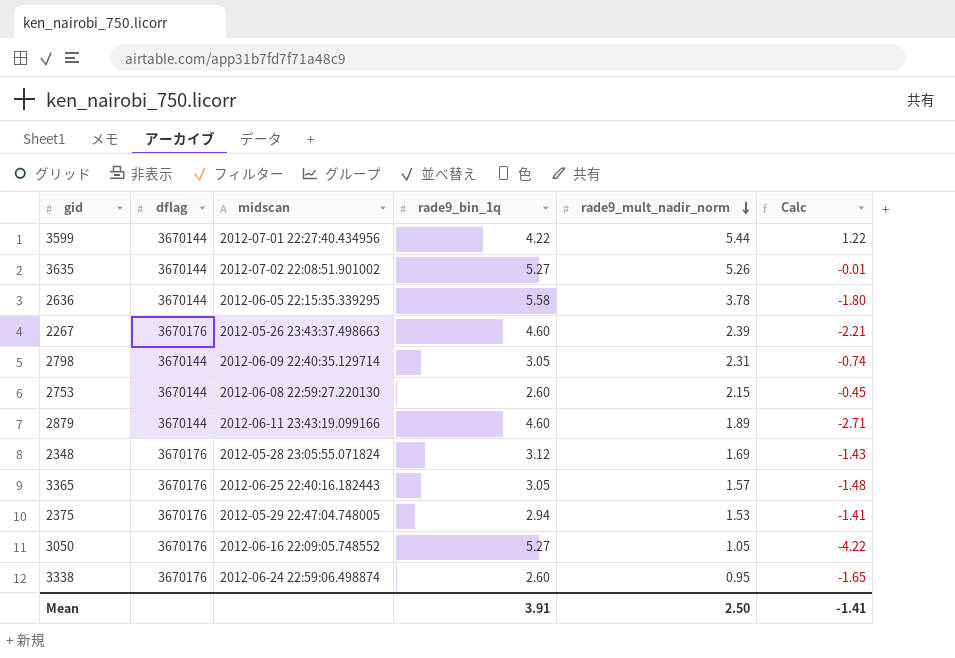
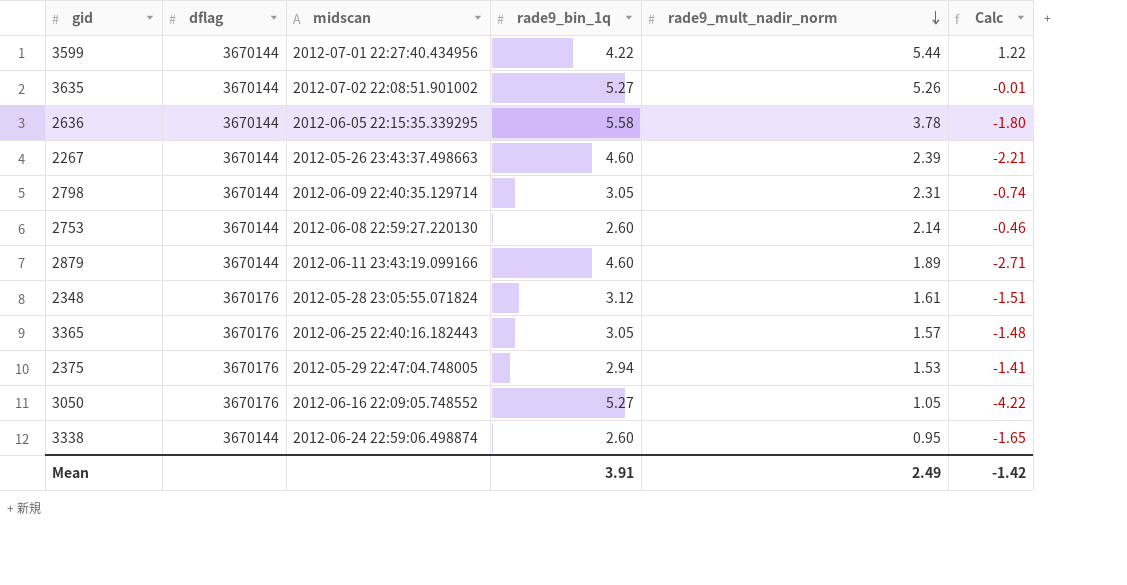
2267 | dflag: 3670176 -> 3670144
2753 | rade9_mult_nadir_norm: 2.15 -> 2.14
2753 | Calc: -0.45 -> -0.46
2348 | rade9_mult_nadir_norm: 1.69 -> 1.61
2348 | Calc: -1.43 -> -1.51
3338 | dflag: 3670176 -> 3670144
Mean | rade9_mult_nadir_norm: 2.50 -> 2.49
Mean | Calc: -1.41 -> -1.42

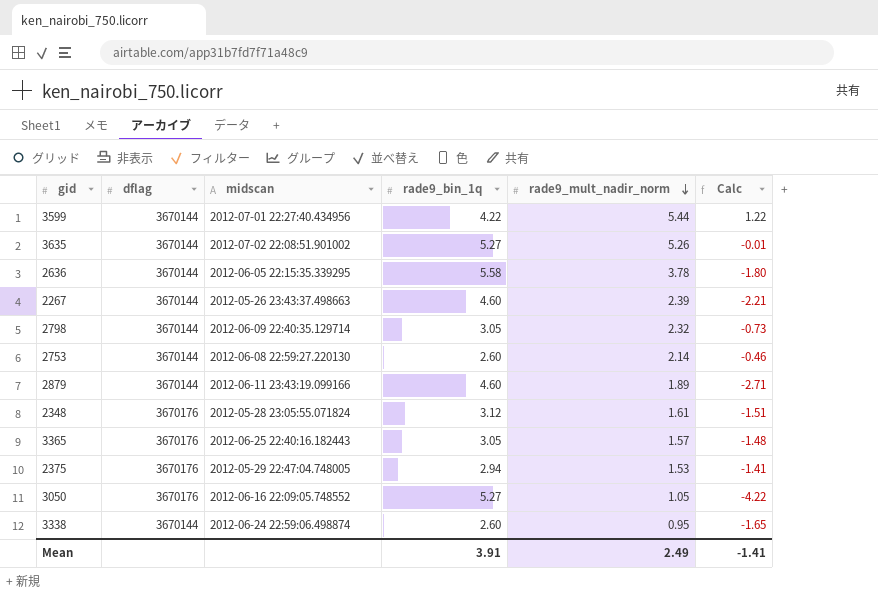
2798 | rade9_mult_nadir_norm: 2.31 -> 2.32
2798 | Calc: -0.74 -> -0.73
Mean | Calc: -1.42 -> -1.41

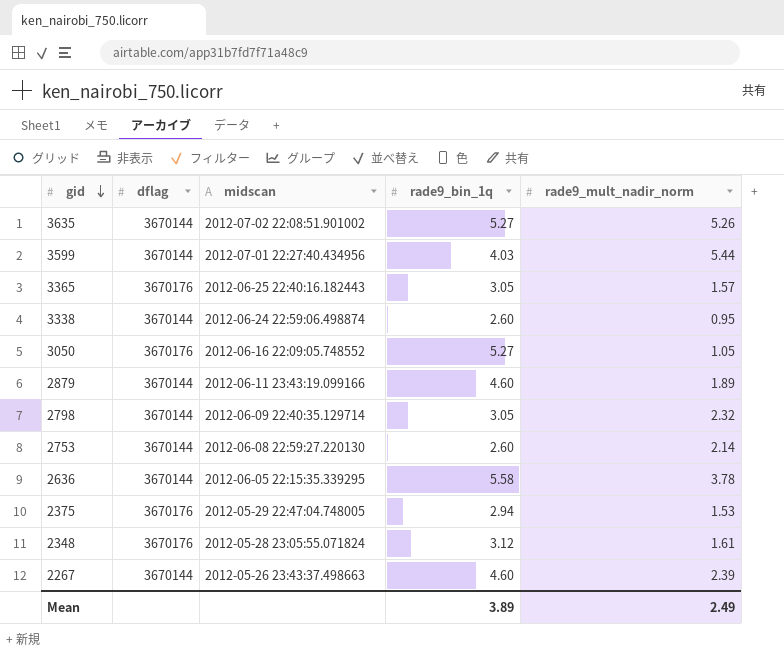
row order: rade9_mult_nadir_norm descending -> gid descending
column Calc | formula: [rade9_mult_nadir_norm] - [rade9_bin_1q] -> none
3599 | rade9_bin_1q: 4.22 -> 4.03
Mean | rade9_bin_1q: 3.91 -> 3.89

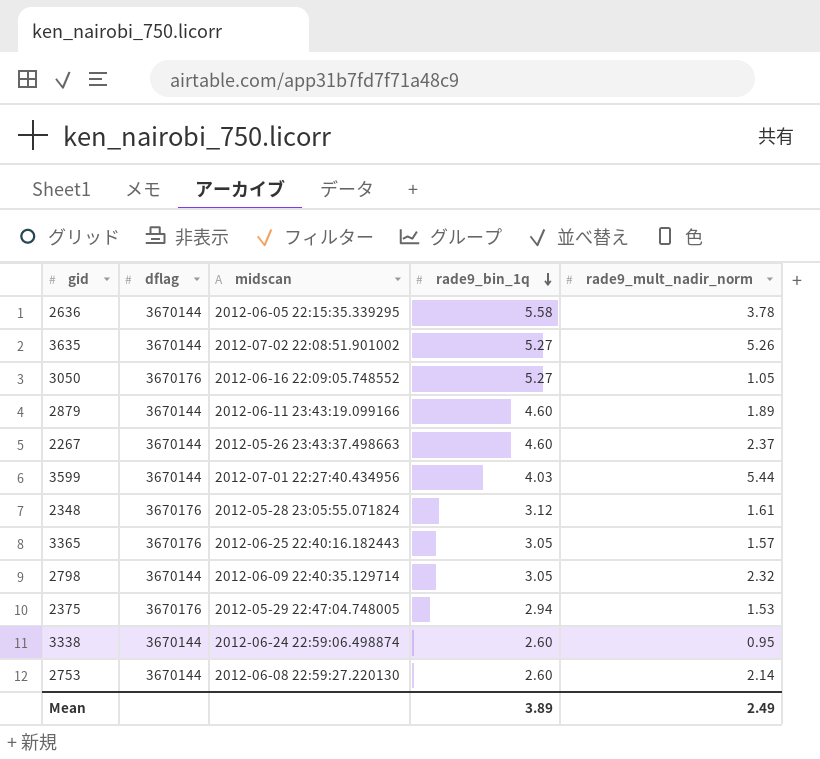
row order: gid descending -> rade9_bin_1q descending
2267 | rade9_mult_nadir_norm: 2.39 -> 2.37

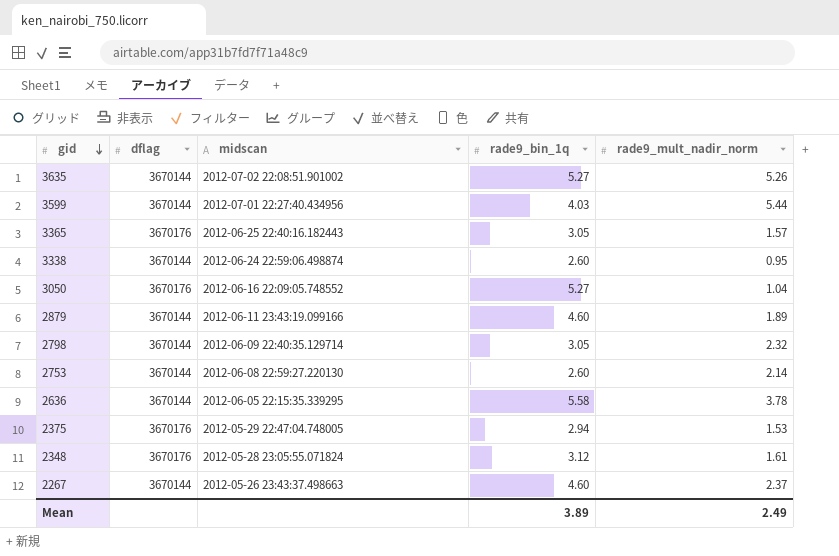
row order: rade9_bin_1q descending -> gid descending
3050 | rade9_mult_nadir_norm: 1.05 -> 1.04

